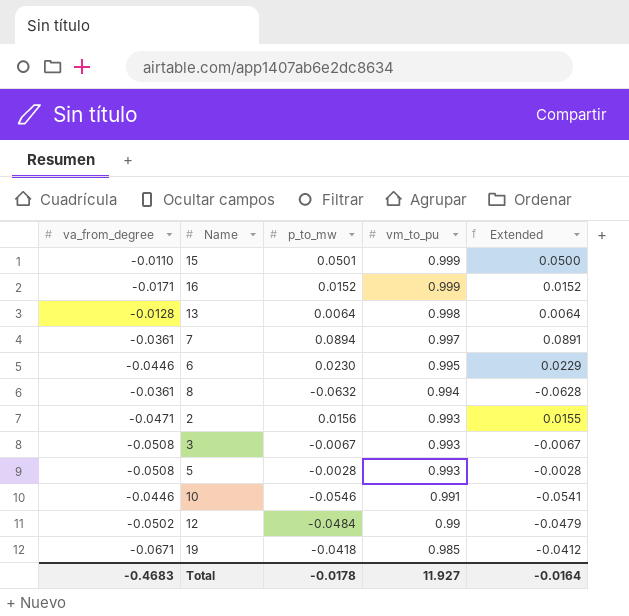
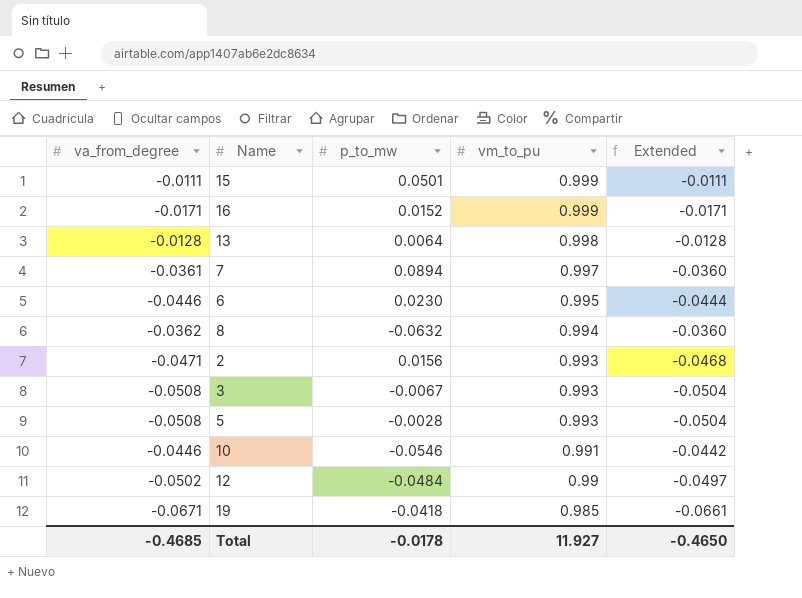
column Extended | formula: [p_to_mw] * [vm_to_pu] -> [va_from_degree] * [vm_to_pu]
15 | va_from_degree: -0.0110 -> -0.0111
8 | va_from_degree: -0.0361 -> -0.0362
Total | va_from_degree: -0.4683 -> -0.4685
Total | Extended: -0.0164 -> -0.4650

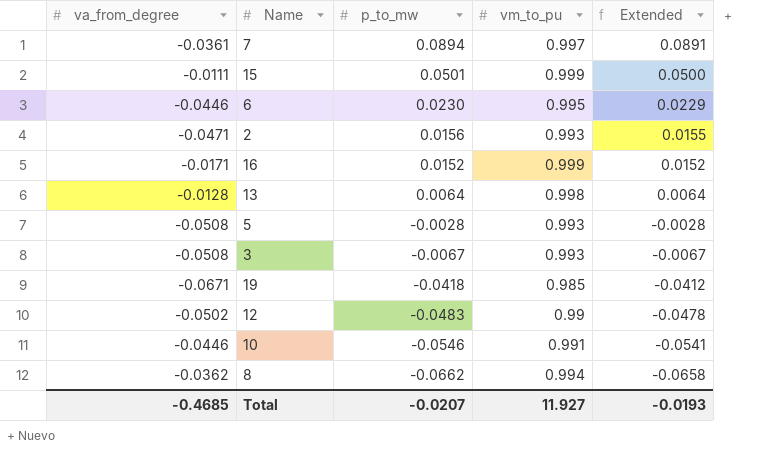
row order: vm_to_pu descending -> p_to_mw descending
column Extended | formula: [va_from_degree] * [vm_to_pu] -> [p_to_mw] * [vm_to_pu]
12 | p_to_mw: -0.0484 -> -0.0483
8 | p_to_mw: -0.0632 -> -0.0662
Total | p_to_mw: -0.0178 -> -0.0207
Total | Extended: -0.4650 -> -0.0193

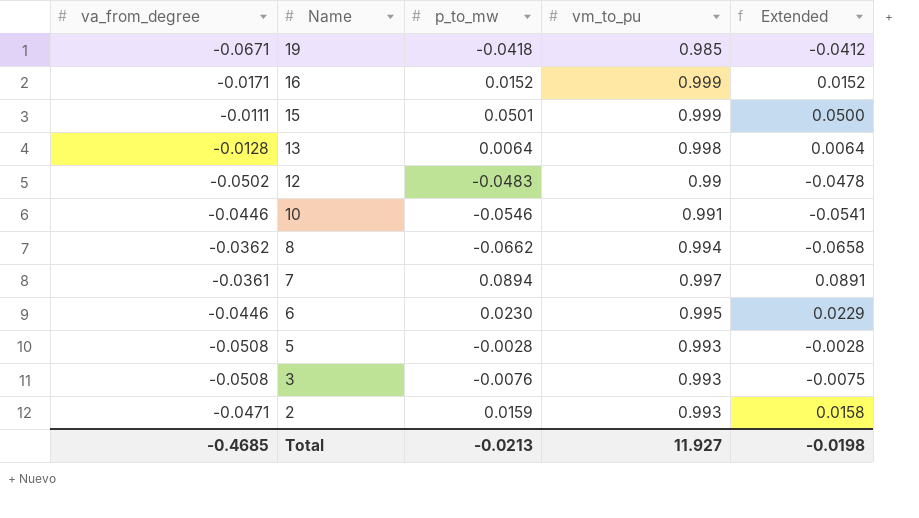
row order: p_to_mw descending -> Name descending
3 | p_to_mw: -0.0067 -> -0.0076
3 | Extended: -0.0067 -> -0.0075
2 | p_to_mw: 0.0156 -> 0.0159
2 | Extended: 0.0155 -> 0.0158
Total | p_to_mw: -0.0207 -> -0.0213
Total | Extended: -0.0193 -> -0.0198

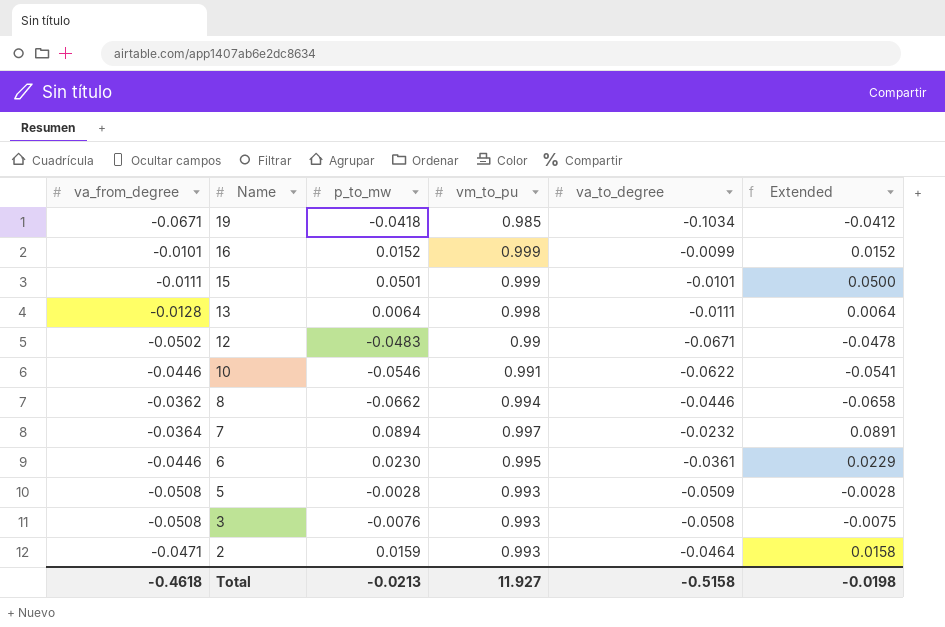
column va_to_degree | position: none -> 5
16 | va_from_degree: -0.0171 -> -0.0101
7 | va_from_degree: -0.0361 -> -0.0364
Total | va_from_degree: -0.4685 -> -0.4618

